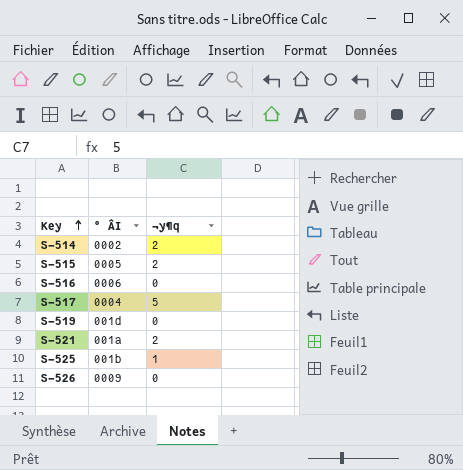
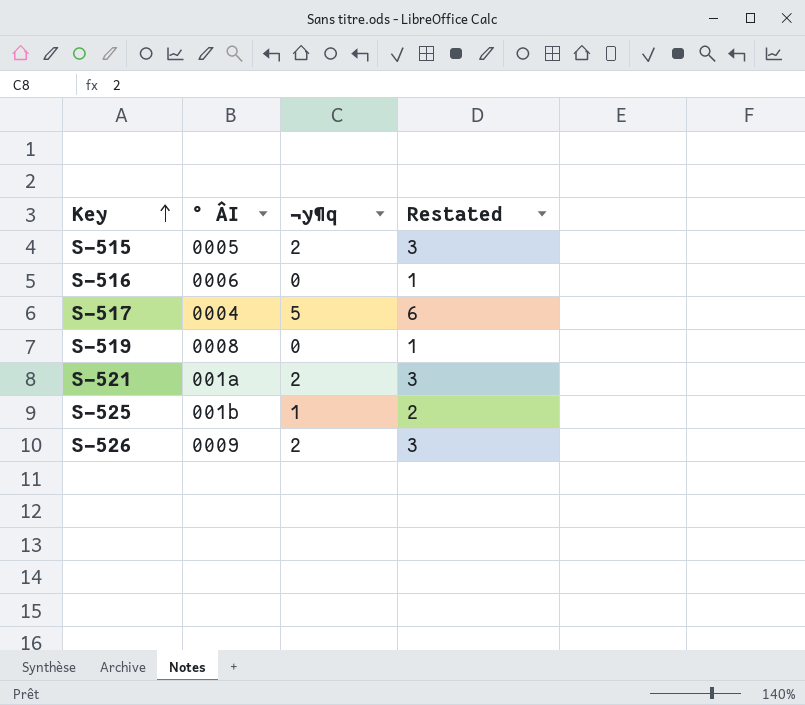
column Restated | formula: none -> [¬y¶q] + 1
row S-514: 0002 | 2 -> none
S-519 | ° ÂI: 001d -> 0008
S-526 | ¬y¶q: 0 -> 2

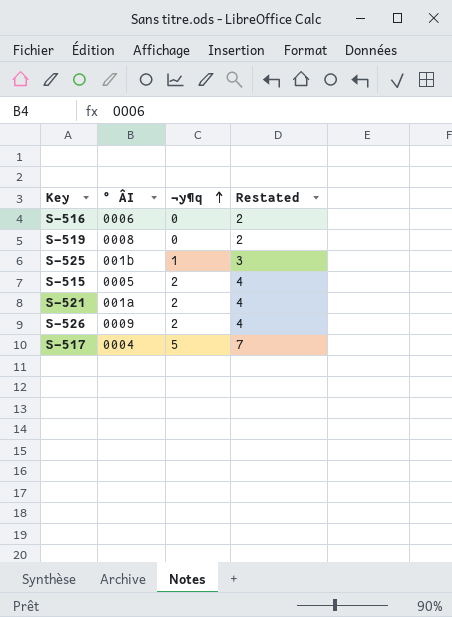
row order: Key ascending -> ¬y¶q ascending
column Restated | formula: [¬y¶q] + 1 -> [¬y¶q] + 2

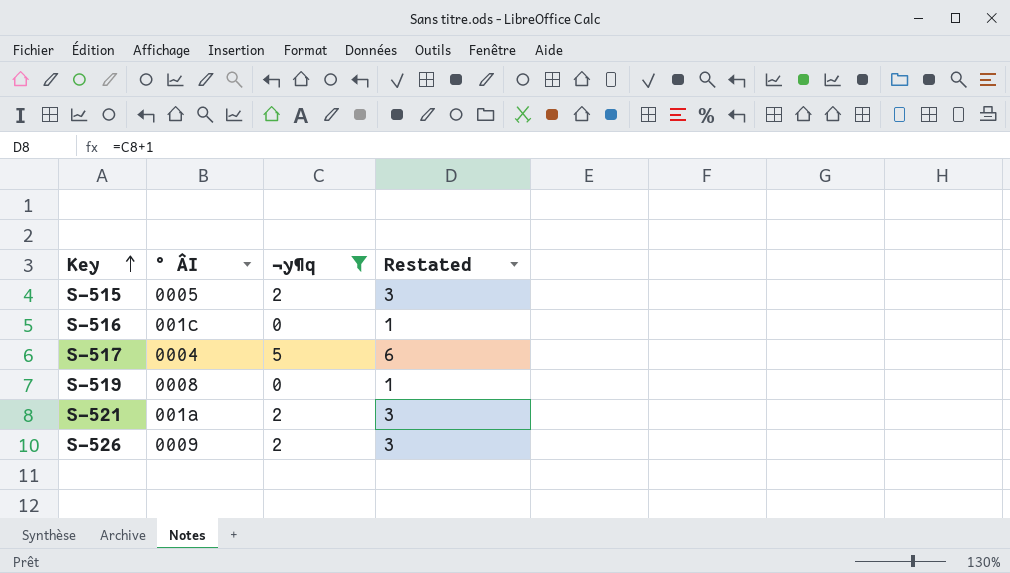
filter: none -> ¬y¶q != 1
row order: ¬y¶q ascending -> Key ascending
column Restated | formula: [¬y¶q] + 2 -> [¬y¶q] + 1
S-516 | ° ÂI: 0006 -> 001c

